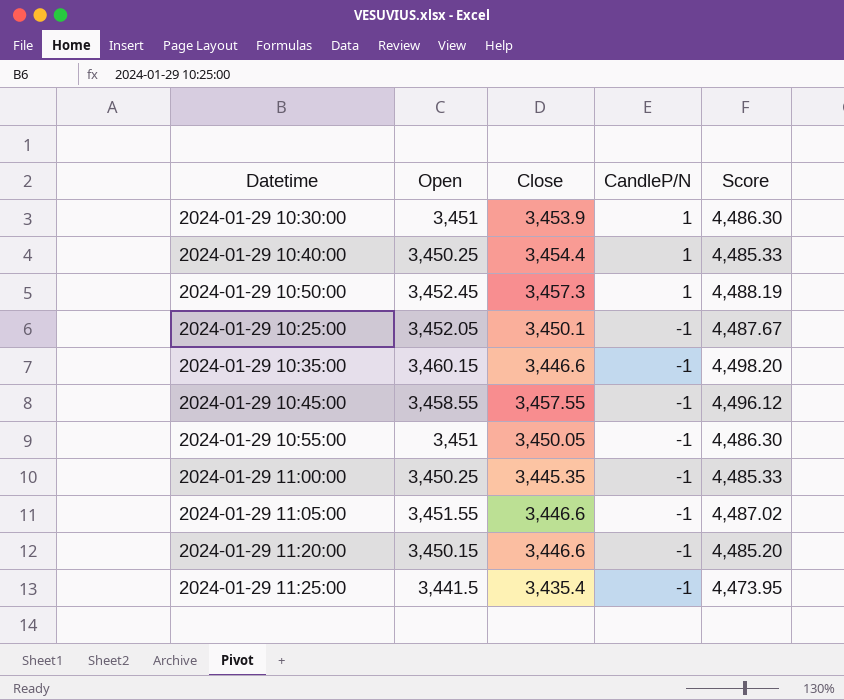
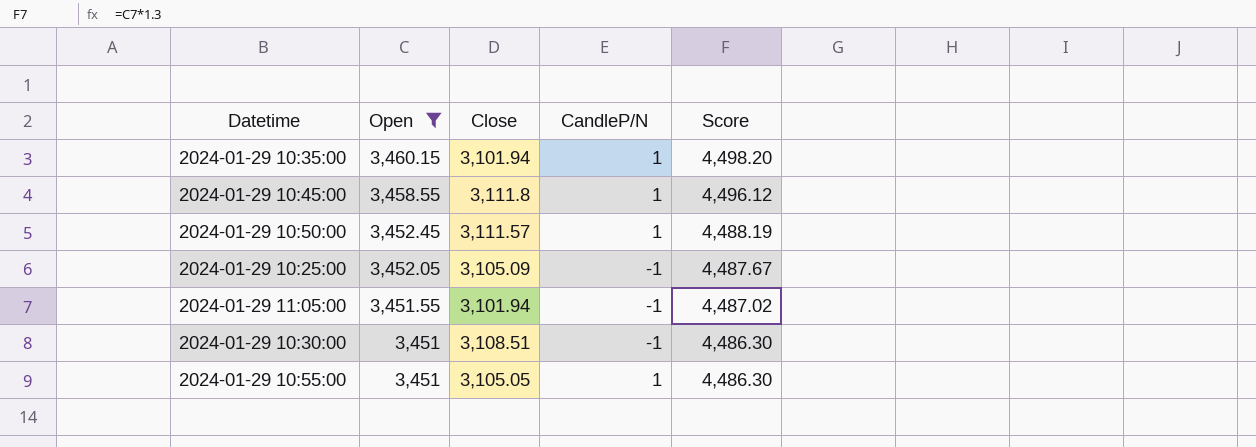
filter: none -> Open >= 3,451
row order: CandleP/N descending -> Open descending
2024-01-29 10:35:00 | Close: 3,446.6 -> 3,101.94
2024-01-29 10:35:00 | CandleP/N: -1 -> 1
2024-01-29 10:45:00 | Close: 3,457.55 -> 3,111.8
2024-01-29 10:45:00 | CandleP/N: -1 -> 1
2024-01-29 10:50:00 | Close: 3,457.3 -> 3,111.57
2024-01-29 10:25:00 | Close: 3,450.1 -> 3,105.09
2024-01-29 11:05:00 | Close: 3,446.6 -> 3,101.94
2024-01-29 10:30:00 | Close: 3,453.9 -> 3,108.51
2024-01-29 10:30:00 | CandleP/N: 1 -> -1
2024-01-29 10:55:00 | Close: 3,450.05 -> 3,105.05
2024-01-29 10:55:00 | CandleP/N: -1 -> 1

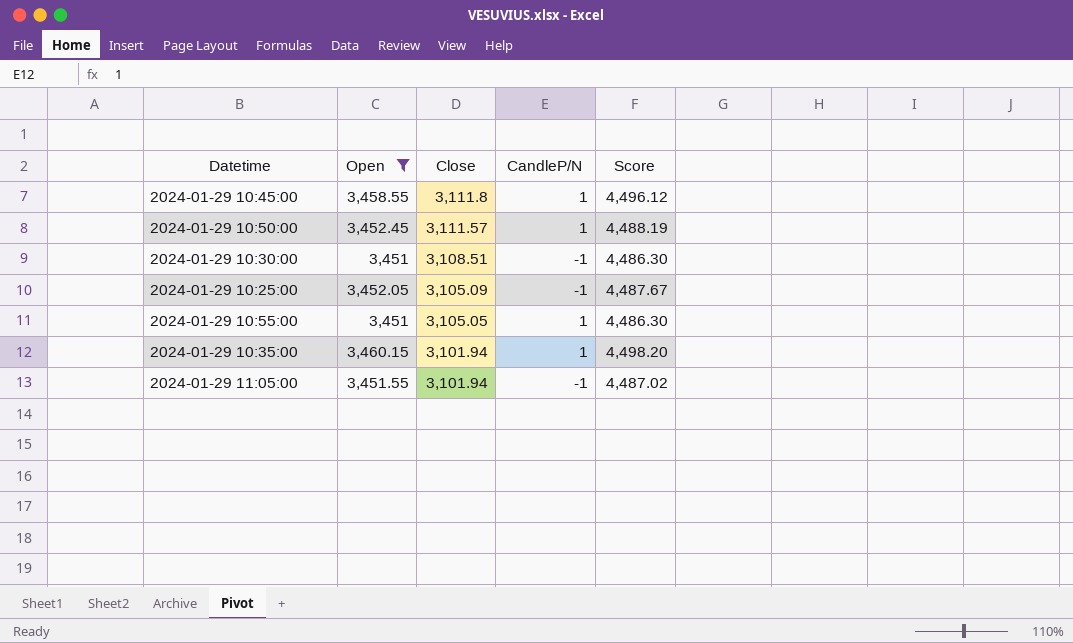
row order: Open descending -> Close descending

